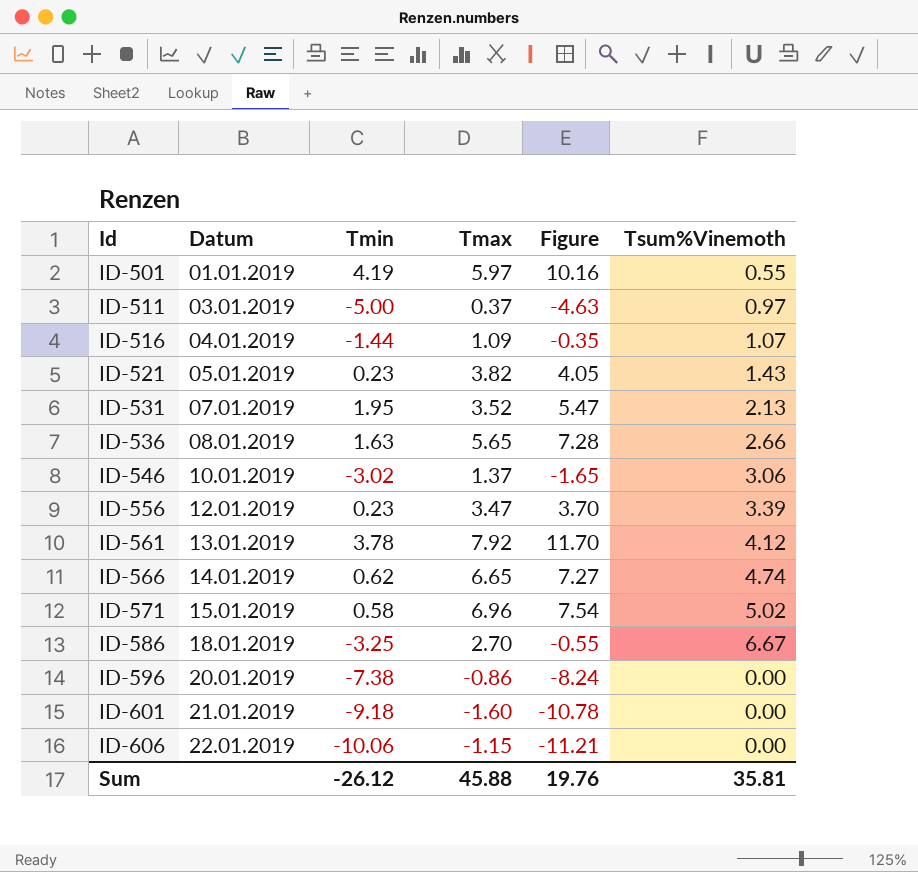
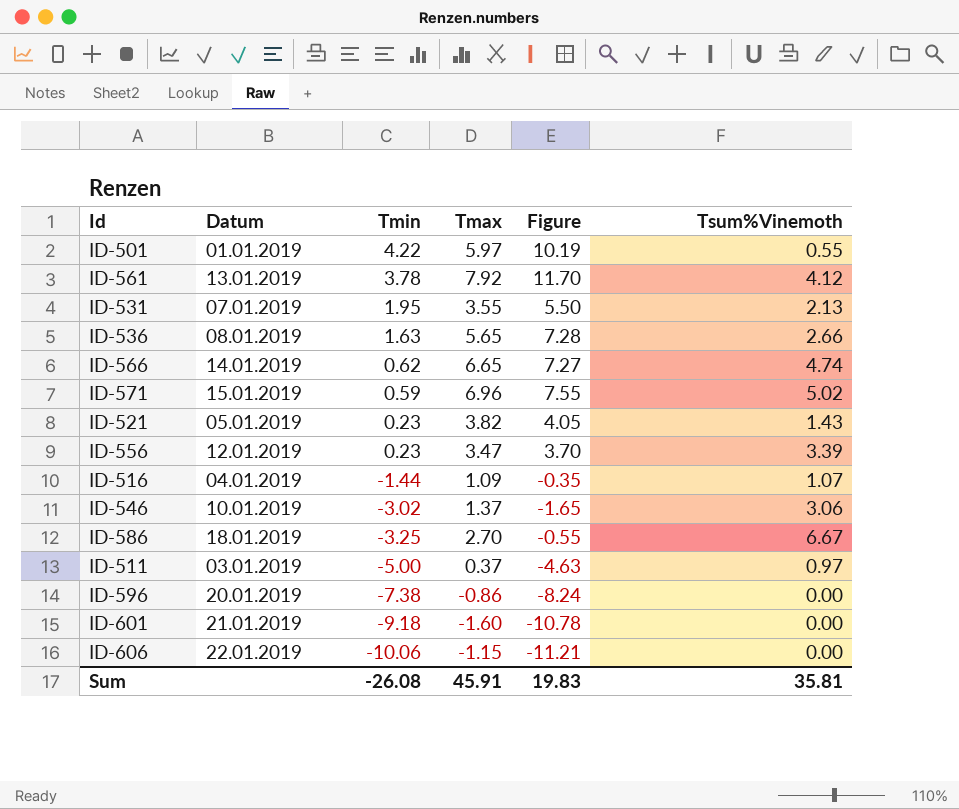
row order: Id ascending -> Tmin descending
ID-501 | Tmin: 4.19 -> 4.22
ID-501 | Figure: 10.16 -> 10.19
ID-531 | Tmax: 3.52 -> 3.55
ID-531 | Figure: 5.47 -> 5.50
ID-571 | Tmin: 0.58 -> 0.59
ID-571 | Figure: 7.54 -> 7.55
Sum | Tmin: -26.12 -> -26.08
Sum | Tmax: 45.88 -> 45.91
Sum | Figure: 19.76 -> 19.83

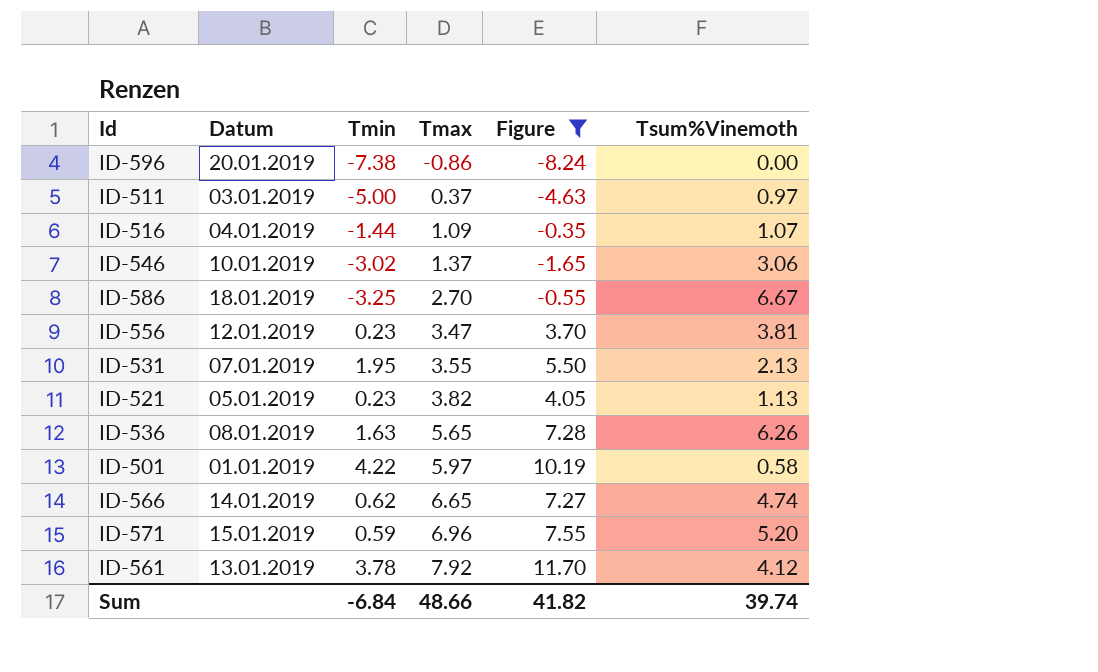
filter: none -> Figure >= -8.24
row order: Tmin descending -> Tmax ascending
ID-556 | Tsum%Vinemoth: 3.39 -> 3.81
ID-521 | Tsum%Vinemoth: 1.43 -> 1.13
ID-536 | Tsum%Vinemoth: 2.66 -> 6.26
ID-501 | Tsum%Vinemoth: 0.55 -> 0.58
ID-571 | Tsum%Vinemoth: 5.02 -> 5.20
Sum | Tmin: -26.08 -> -6.84
Sum | Tmax: 45.91 -> 48.66
Sum | Figure: 19.83 -> 41.82
Sum | Tsum%Vinemoth: 35.81 -> 39.74

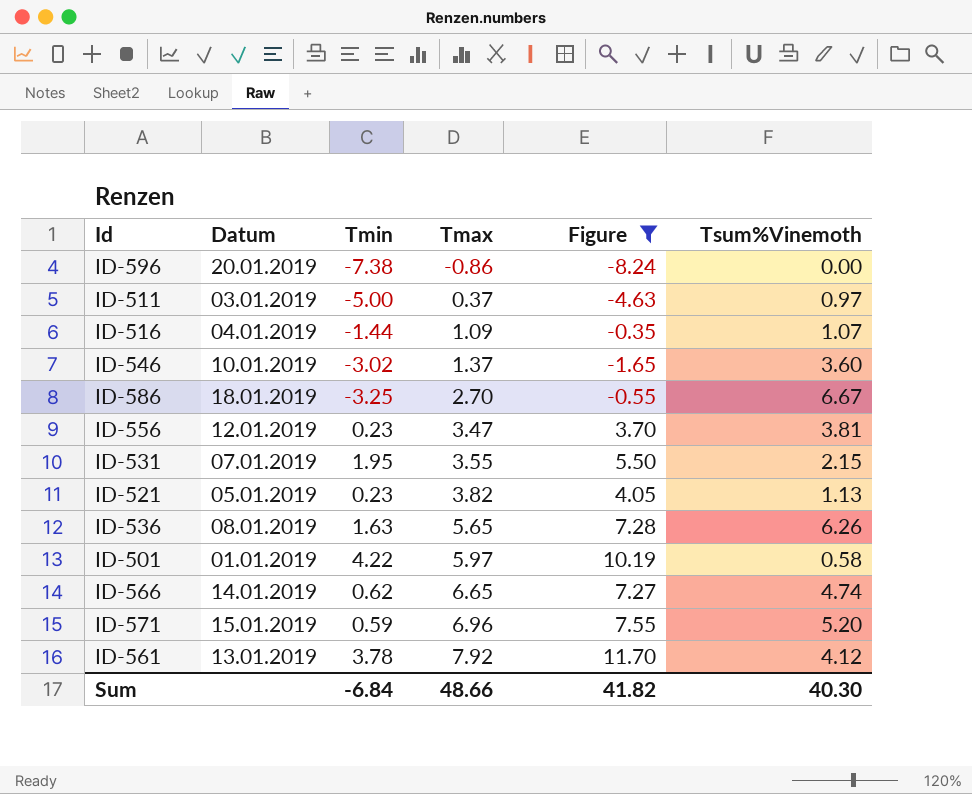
ID-546 | Tsum%Vinemoth: 3.06 -> 3.60
ID-531 | Tsum%Vinemoth: 2.13 -> 2.15
Sum | Tsum%Vinemoth: 39.74 -> 40.30

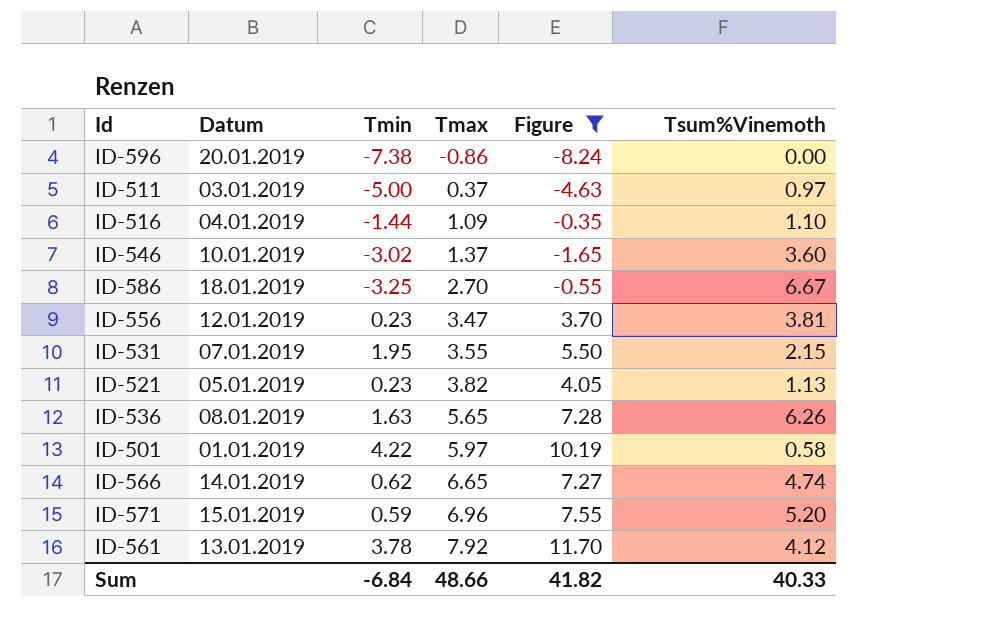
ID-516 | Tsum%Vinemoth: 1.07 -> 1.10
Sum | Tsum%Vinemoth: 40.30 -> 40.33

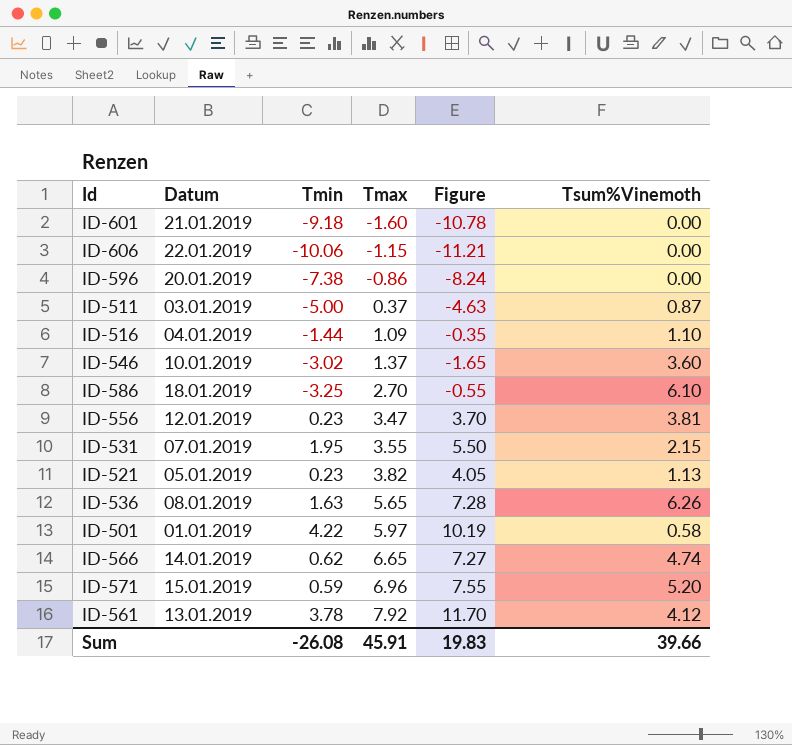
filter: Figure >= -8.24 -> none
ID-511 | Tsum%Vinemoth: 0.97 -> 0.87
ID-586 | Tsum%Vinemoth: 6.67 -> 6.10
Sum | Tmin: -6.84 -> -26.08
Sum | Tmax: 48.66 -> 45.91
Sum | Figure: 41.82 -> 19.83
Sum | Tsum%Vinemoth: 40.33 -> 39.66

